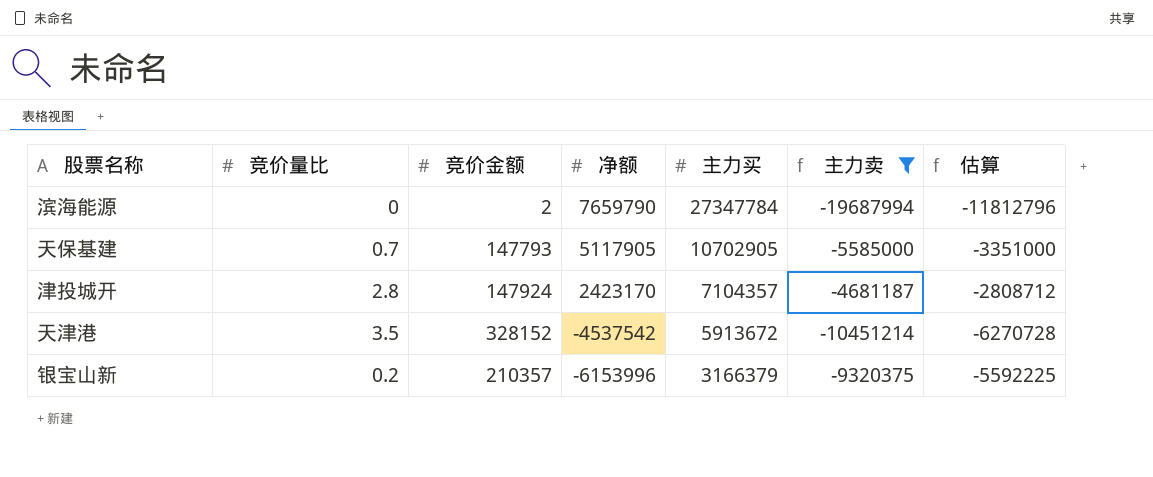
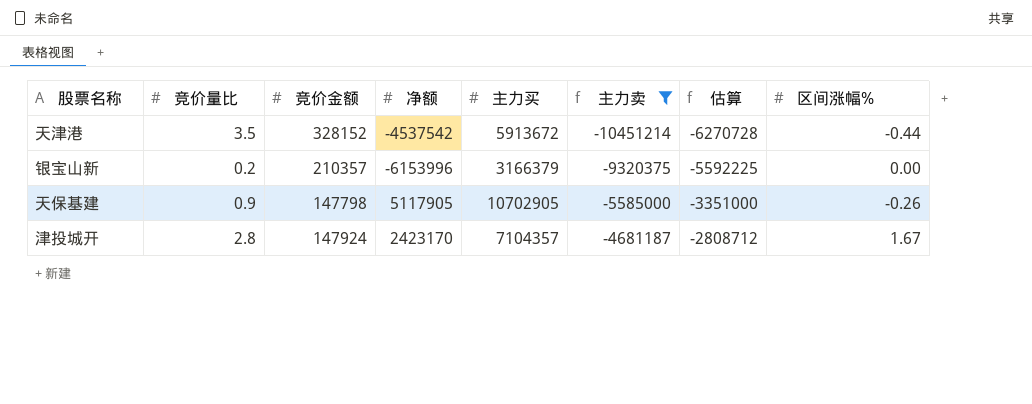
row order: 净额 descending -> 主力卖 ascending
column 区间涨幅% | position: none -> 8
row 滨海能源: 0 | 2 | 7659790 | 27347784 | -19687994 | -11812796 -> none
天保基建 | 竞价量比: 0.7 -> 0.9
天保基建 | 竞价金额: 147793 -> 147798

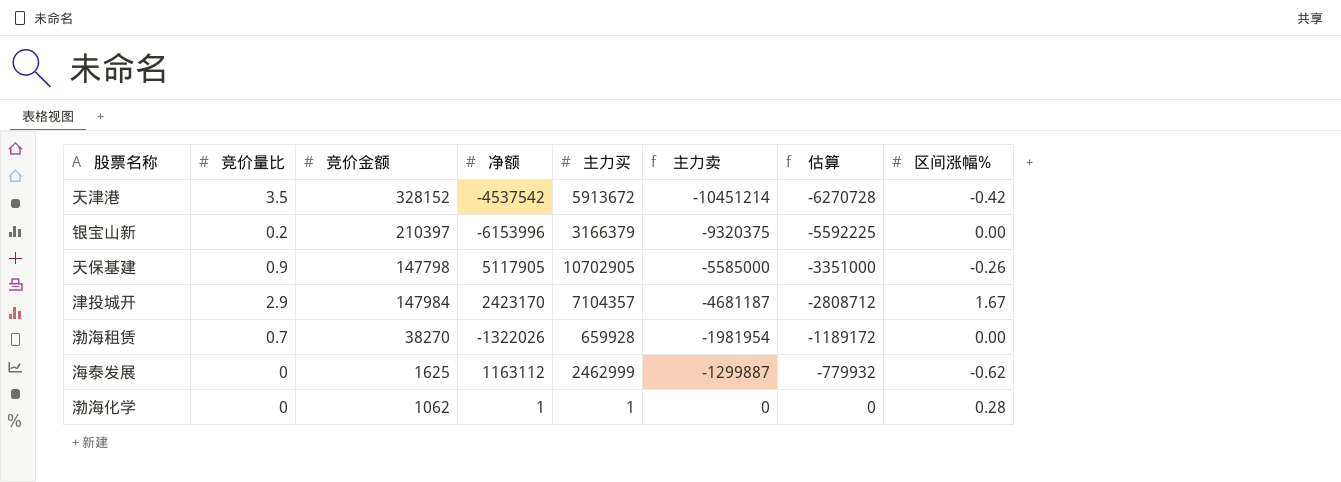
filter: 主力卖 <= -4681187 -> none
天津港 | 区间涨幅%: -0.44 -> -0.42
银宝山新 | 竞价金额: 210357 -> 210397
津投城开 | 竞价量比: 2.8 -> 2.9
津投城开 | 竞价金额: 147924 -> 147984

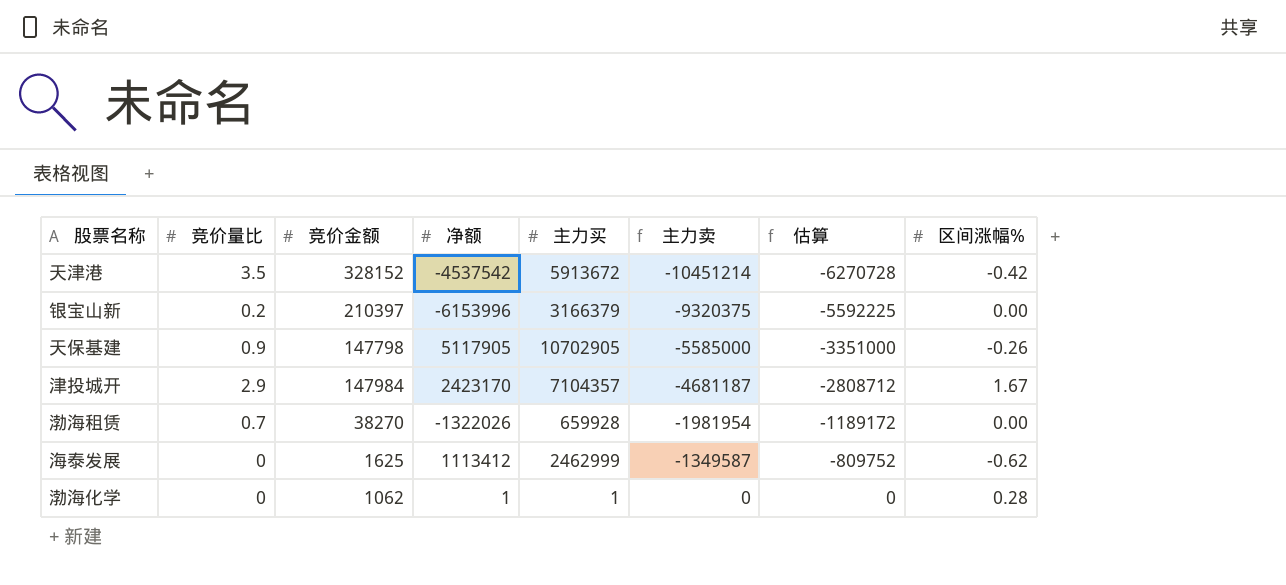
海泰发展 | 净额: 1163112 -> 1113412
海泰发展 | 主力卖: -1299887 -> -1349587
海泰发展 | 估算: -779932 -> -809752

